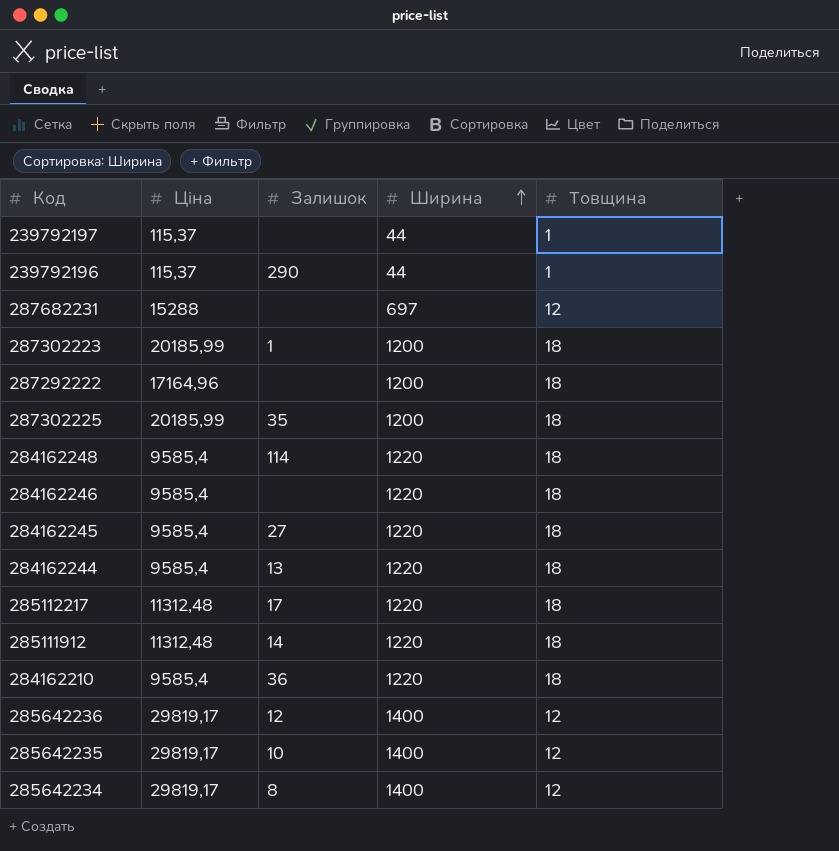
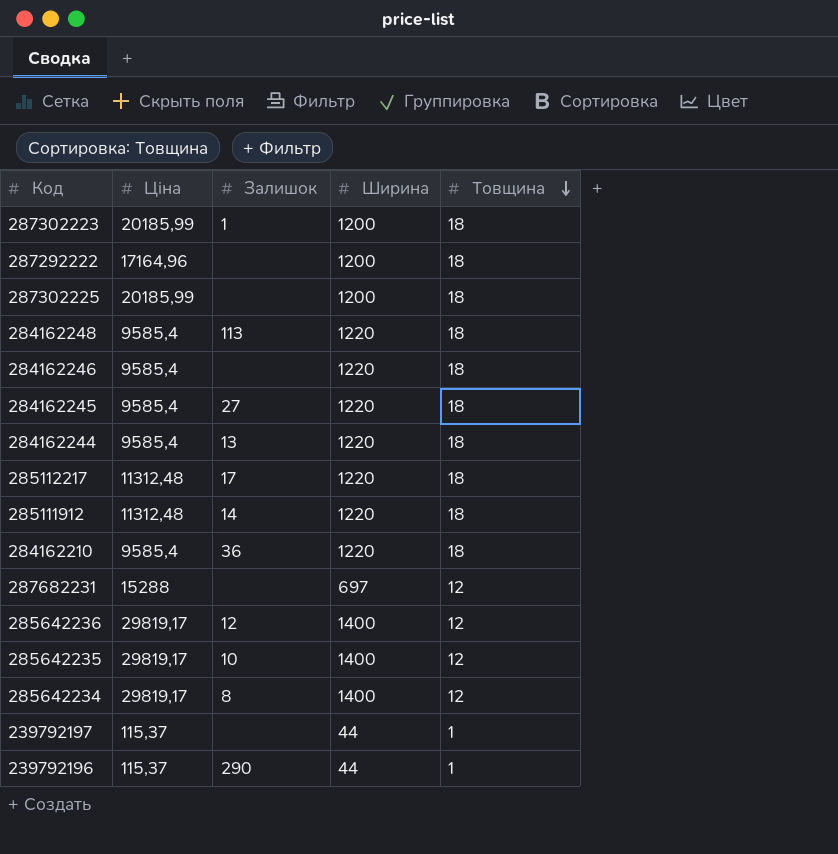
row order: Ширина ascending -> Товщина descending
287302225 | Залишок: 35 -> none
284162248 | Залишок: 114 -> 113

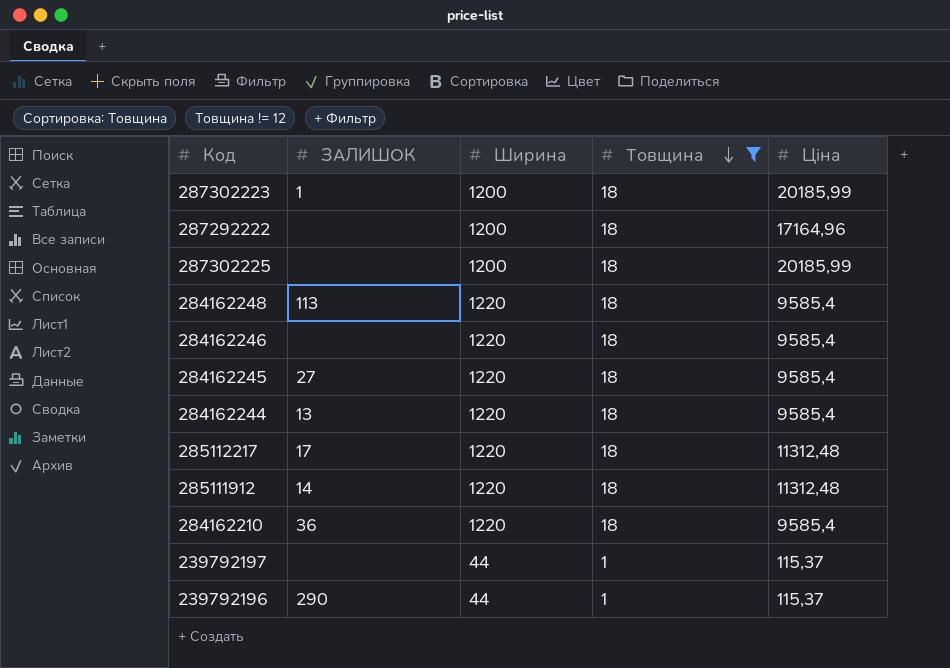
filter: none -> Товщина != 12
column name: Залишок -> ЗАЛИШОК
column Ціна | position: 2 -> 5

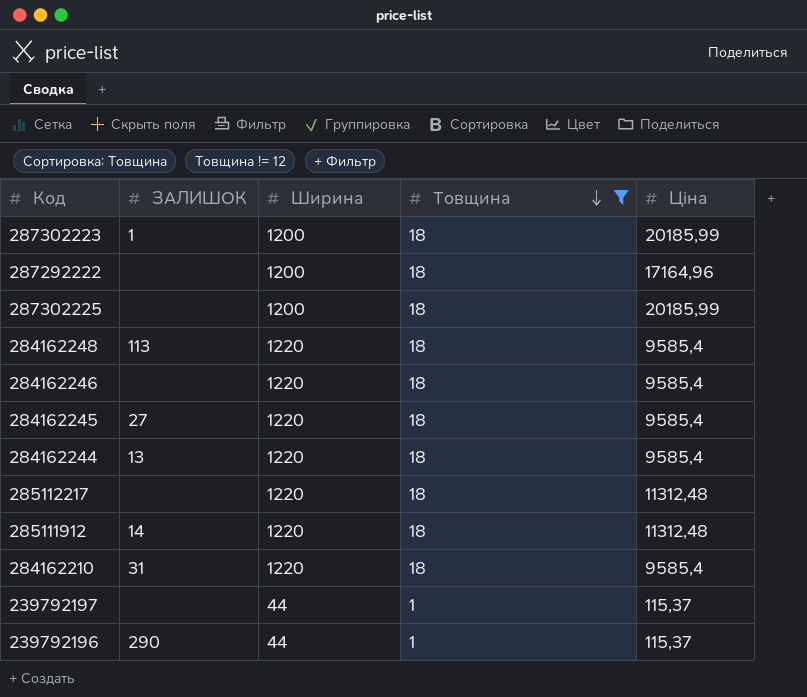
285112217 | ЗАЛИШОК: 17 -> none
284162210 | ЗАЛИШОК: 36 -> 31

